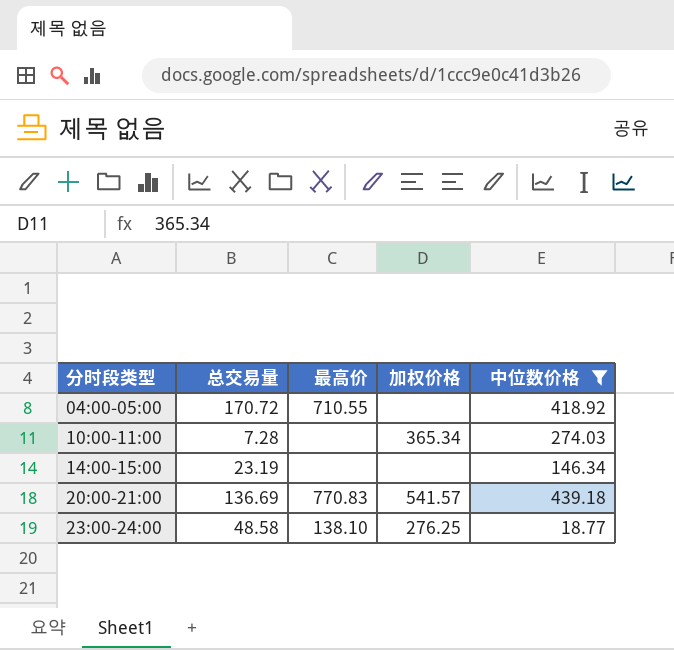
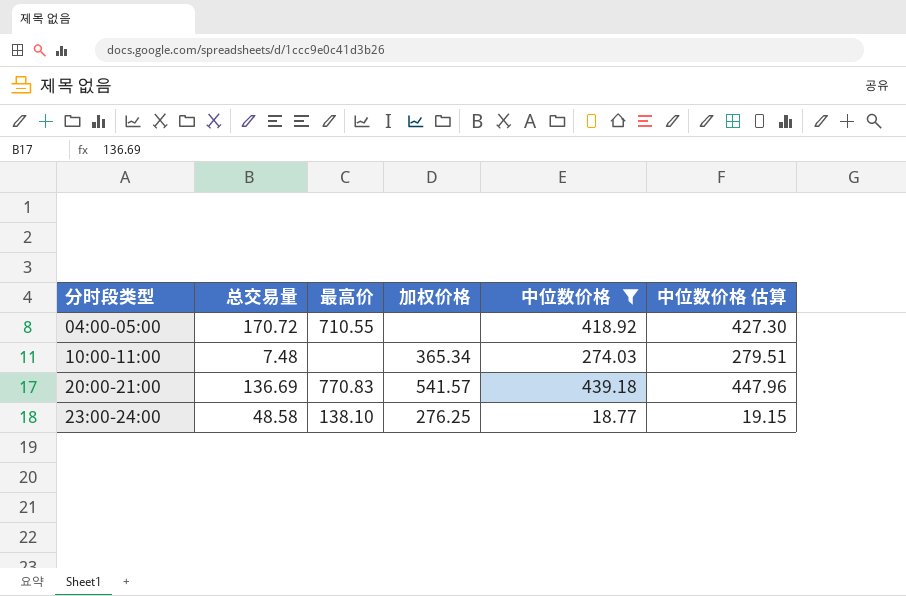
column 中位数价格 估算 | formula: none -> [中位数价格] * 1.02
row 14:00-15:00: 23.19 | none | none | 146.34 -> none
10:00-11:00 | 总交易量: 7.28 -> 7.48

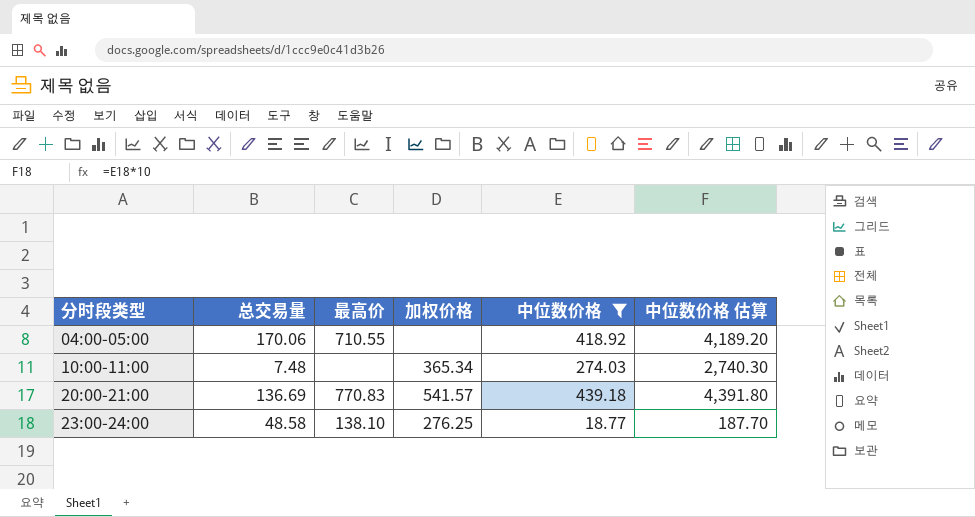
column 中位数价格 估算 | formula: [中位数价格] * 1.02 -> [中位数价格] * 10
04:00-05:00 | 总交易量: 170.72 -> 170.06

